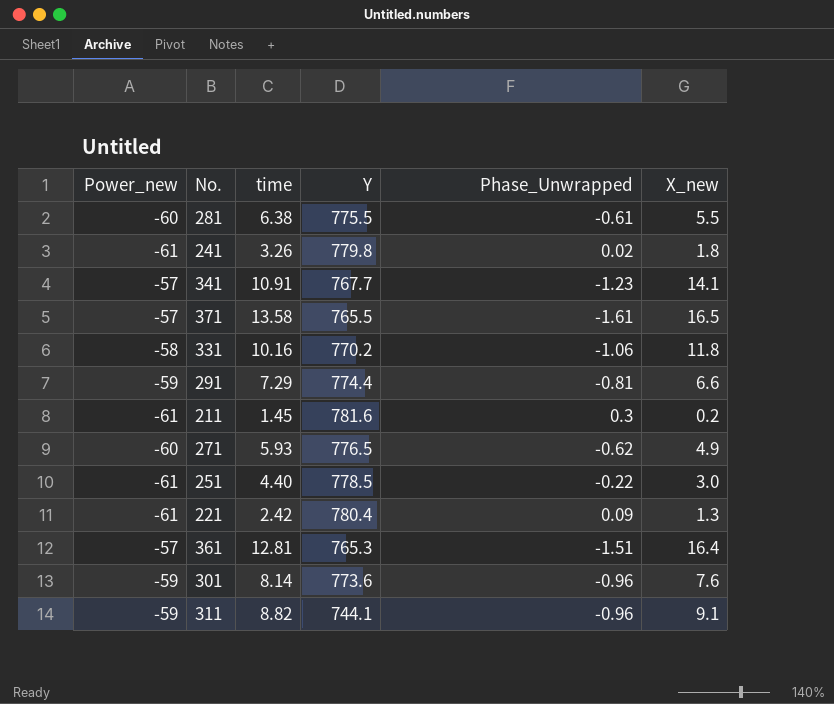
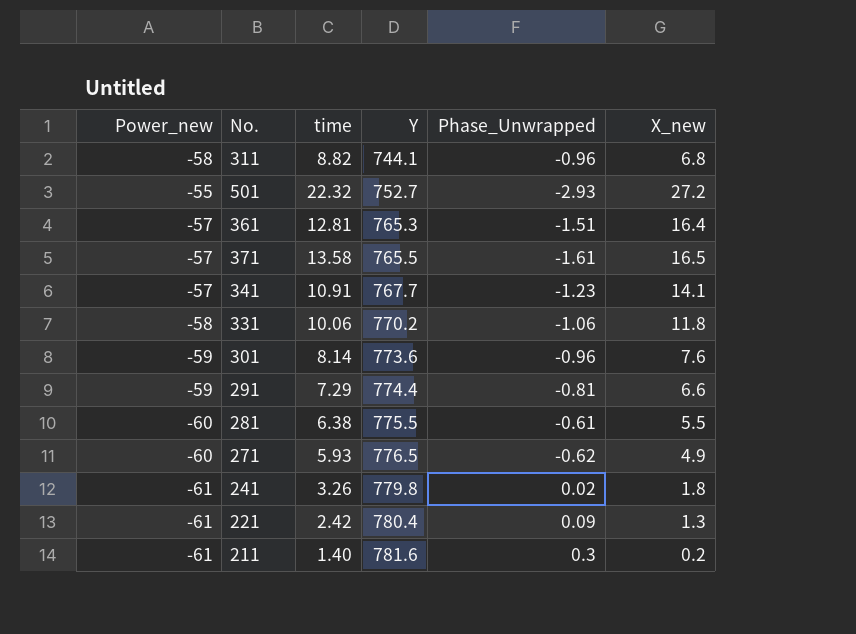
row order: none -> Y ascending
row 251: -61 | 4.40 | 778.5 | -0.22 | 3.0 -> none
311 | Power_new: -59 -> -58
311 | X_new: 9.1 -> 6.8
row 501: none -> -55 | 22.32 | 752.7 | -2.93 | 27.2
331 | time: 10.16 -> 10.06
211 | time: 1.45 -> 1.40

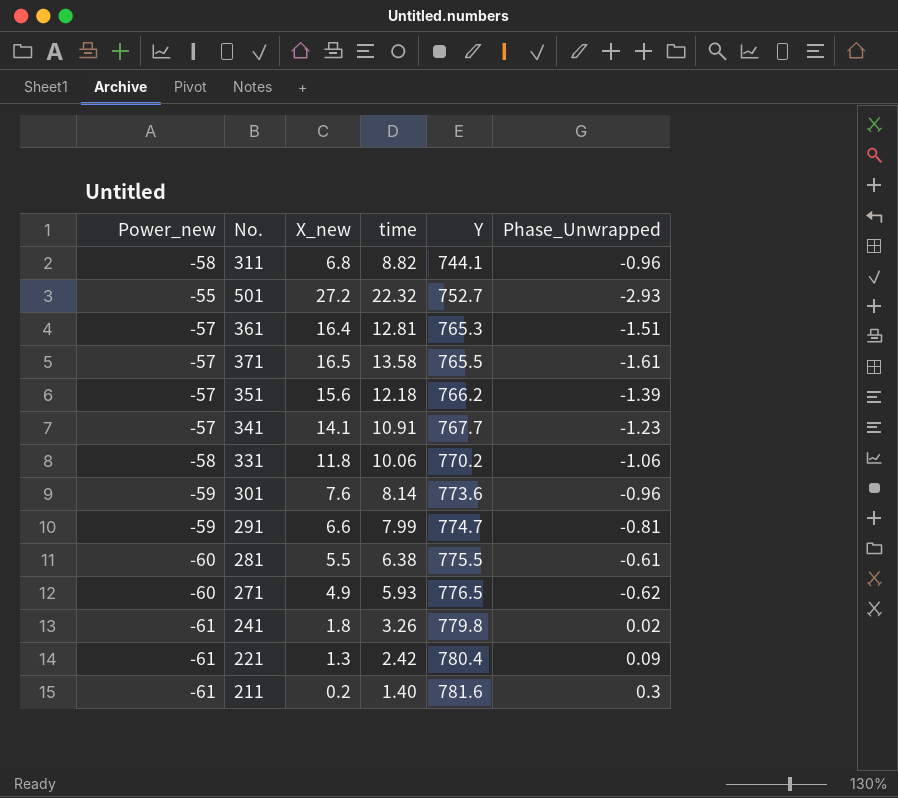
column X_new | position: 6 -> 3
row 351: none -> -57 | 15.6 | 12.18 | 766.2 | -1.39
291 | time: 7.29 -> 7.99
291 | Y: 774.4 -> 774.7

